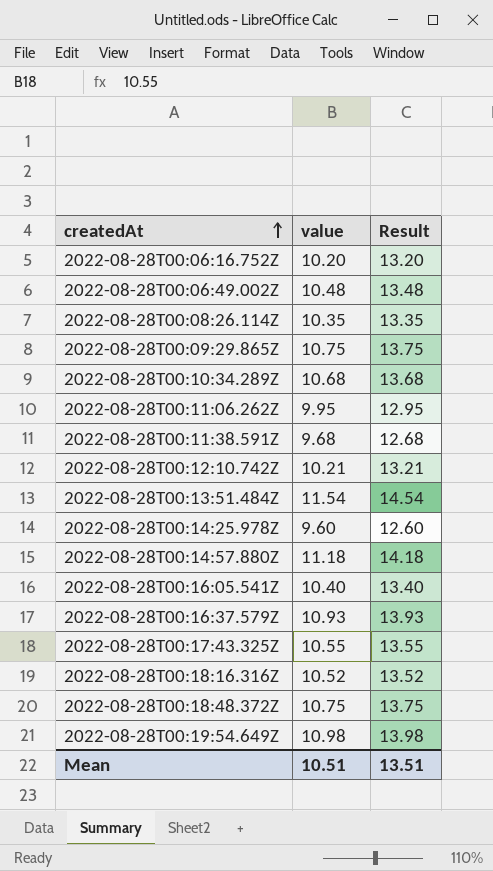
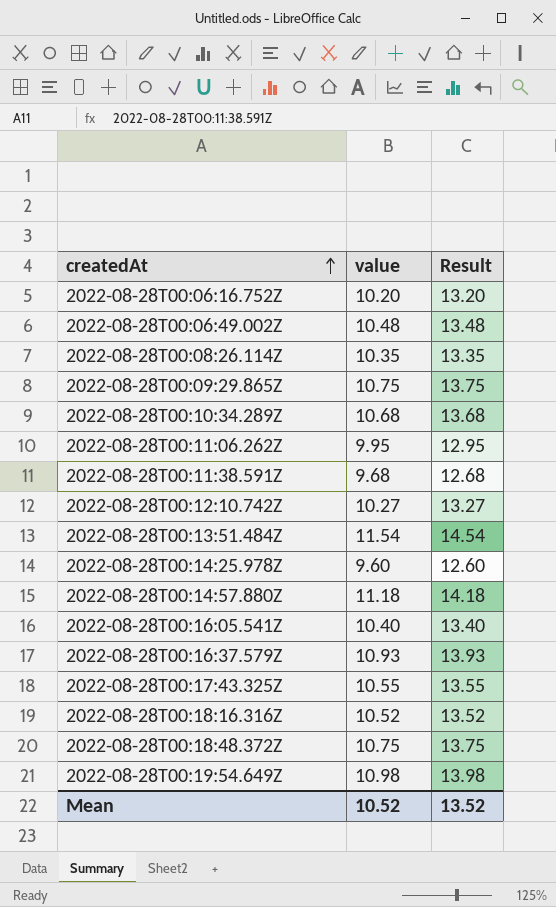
2022-08-28T00:12:10.742Z | value: 10.21 -> 10.27
2022-08-28T00:12:10.742Z | Result: 13.21 -> 13.27
Mean | value: 10.51 -> 10.52
Mean | Result: 13.51 -> 13.52

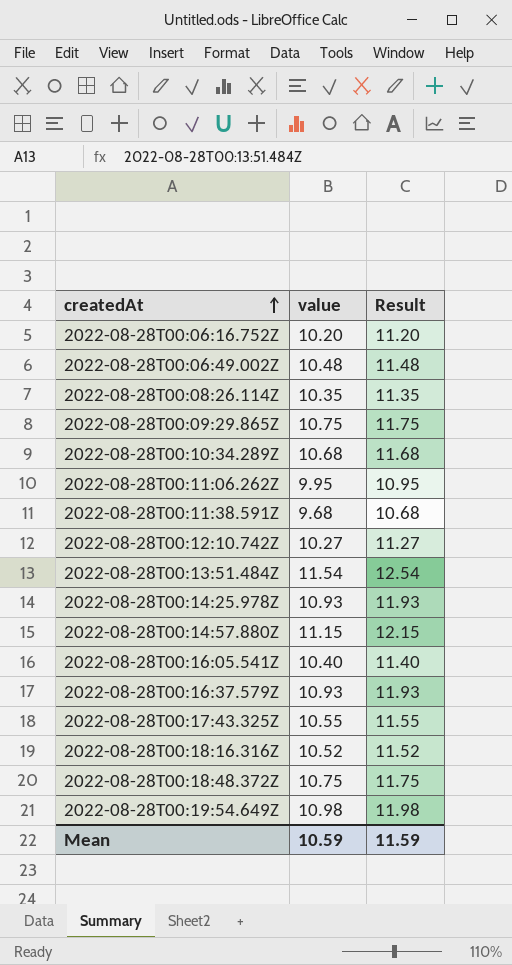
column Result | formula: [value] + 3 -> [value] + 1
2022-08-28T00:14:25.978Z | value: 9.60 -> 10.93
2022-08-28T00:14:57.880Z | value: 11.18 -> 11.15
Mean | value: 10.52 -> 10.59
Mean | Result: 13.52 -> 11.59

